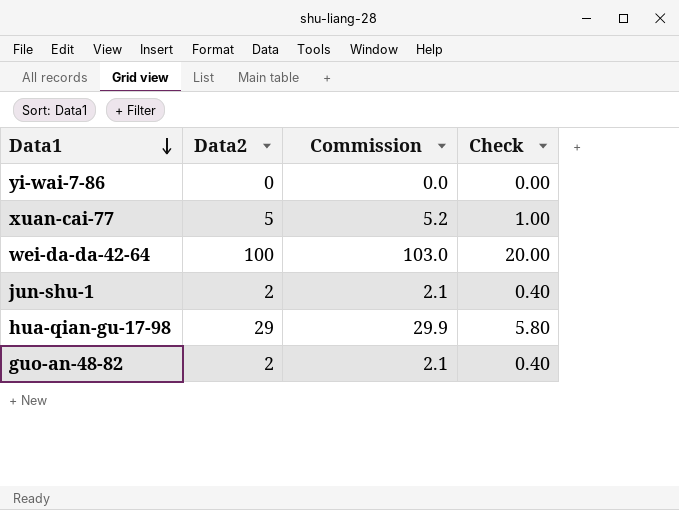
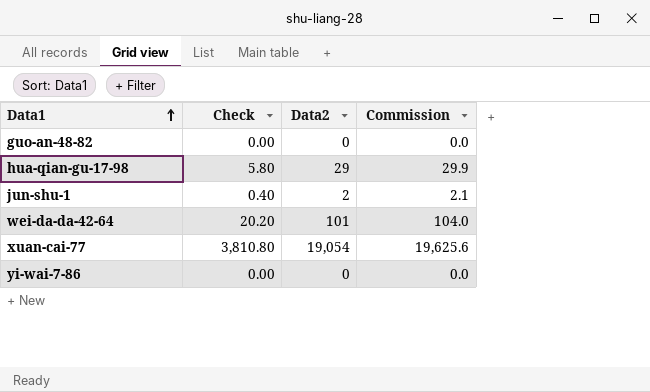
row order: Data1 descending -> Data1 ascending
column Check | position: 4 -> 2
guo-an-48-82 | Check: 0.40 -> 0.00
guo-an-48-82 | Data2: 2 -> 0
guo-an-48-82 | Commission: 2.1 -> 0.0
wei-da-da-42-64 | Check: 20.00 -> 20.20
wei-da-da-42-64 | Data2: 100 -> 101
wei-da-da-42-64 | Commission: 103.0 -> 104.0
xuan-cai-77 | Check: 1.00 -> 3,810.80
xuan-cai-77 | Data2: 5 -> 19,054
xuan-cai-77 | Commission: 5.2 -> 19,625.6

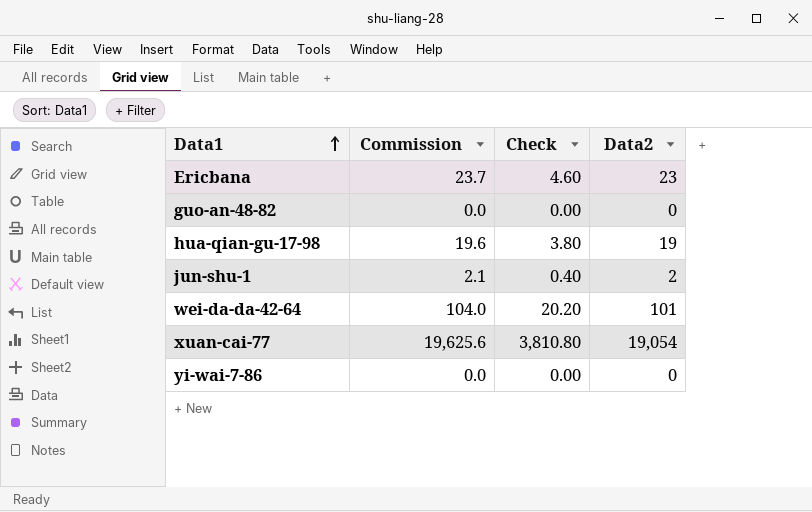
column Commission | position: 4 -> 2
row Ericbana: none -> 23.7 | 4.60 | 23
hua-qian-gu-17-98 | Commission: 29.9 -> 19.6
hua-qian-gu-17-98 | Check: 5.80 -> 3.80
hua-qian-gu-17-98 | Data2: 29 -> 19

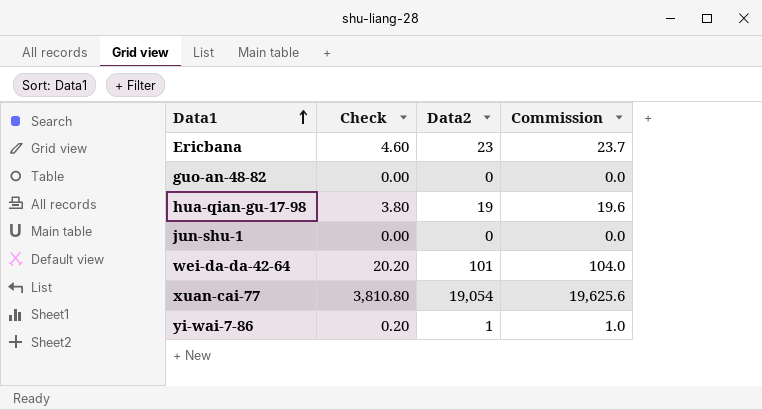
column Commission | position: 2 -> 4
jun-shu-1 | Check: 0.40 -> 0.00
jun-shu-1 | Data2: 2 -> 0
jun-shu-1 | Commission: 2.1 -> 0.0
yi-wai-7-86 | Check: 0.00 -> 0.20
yi-wai-7-86 | Data2: 0 -> 1
yi-wai-7-86 | Commission: 0.0 -> 1.0

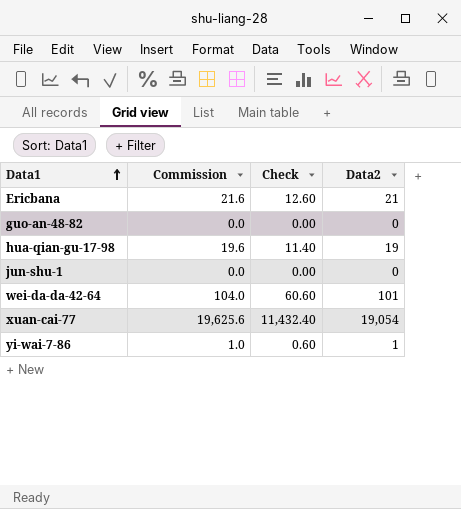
column Commission | position: 4 -> 2
column Check | formula: [Data2] * 0.2 -> [Data2] * 0.6
Ericbana | Commission: 23.7 -> 21.6
Ericbana | Data2: 23 -> 21

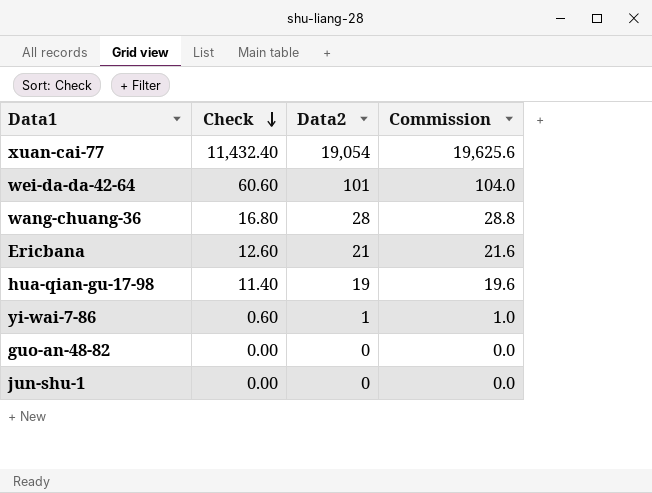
row order: Data1 ascending -> Check descending
column Commission | position: 2 -> 4
row wang-chuang-36: none -> 16.80 | 28 | 28.8

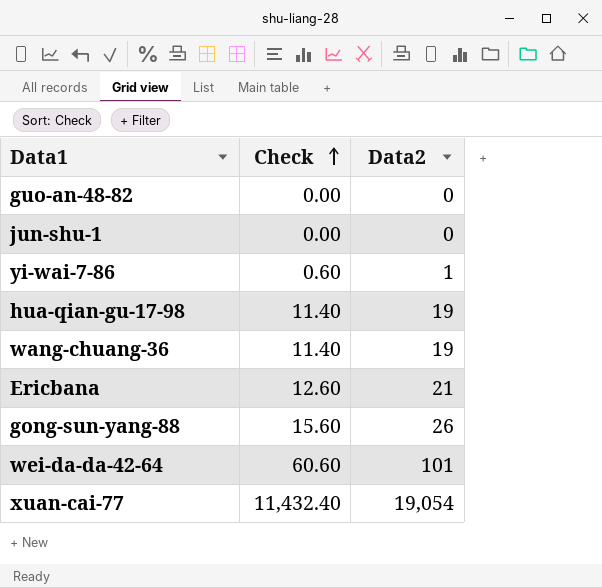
row order: Check descending -> Check ascending
column Commission | formula: [Data2] * 1.03 -> none
wang-chuang-36 | Check: 16.80 -> 11.40
wang-chuang-36 | Data2: 28 -> 19
row gong-sun-yang-88: none -> 15.60 | 26

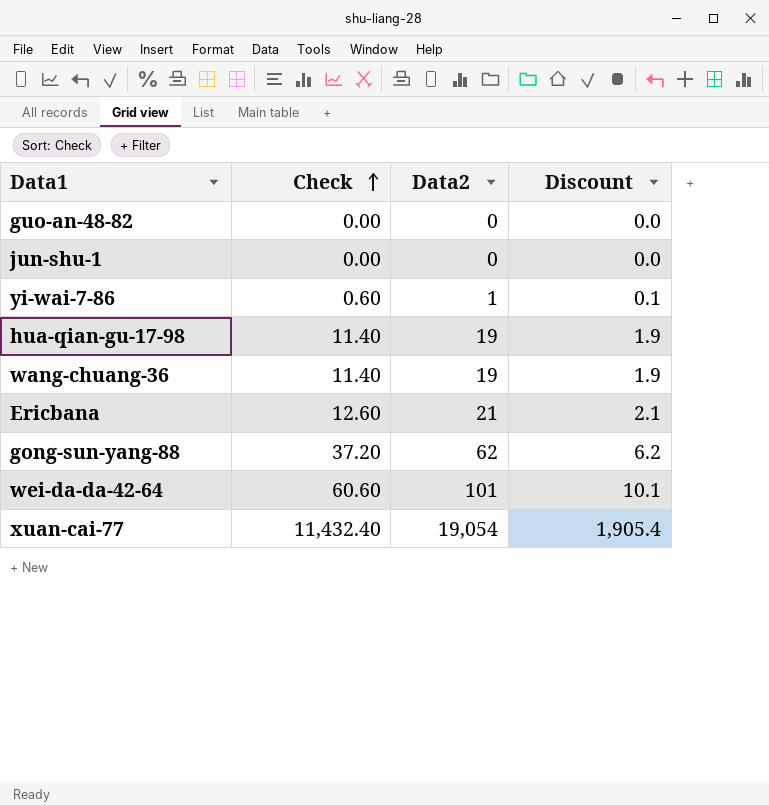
column Discount | formula: none -> [Data2] * 0.1
gong-sun-yang-88 | Check: 15.60 -> 37.20
gong-sun-yang-88 | Data2: 26 -> 62

